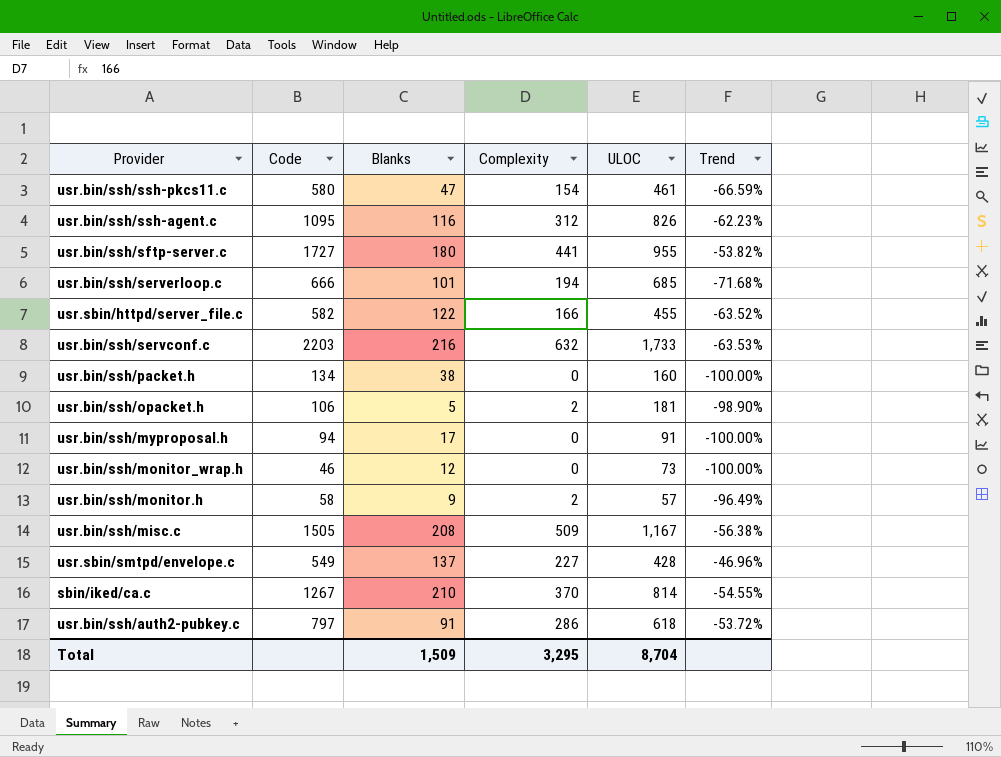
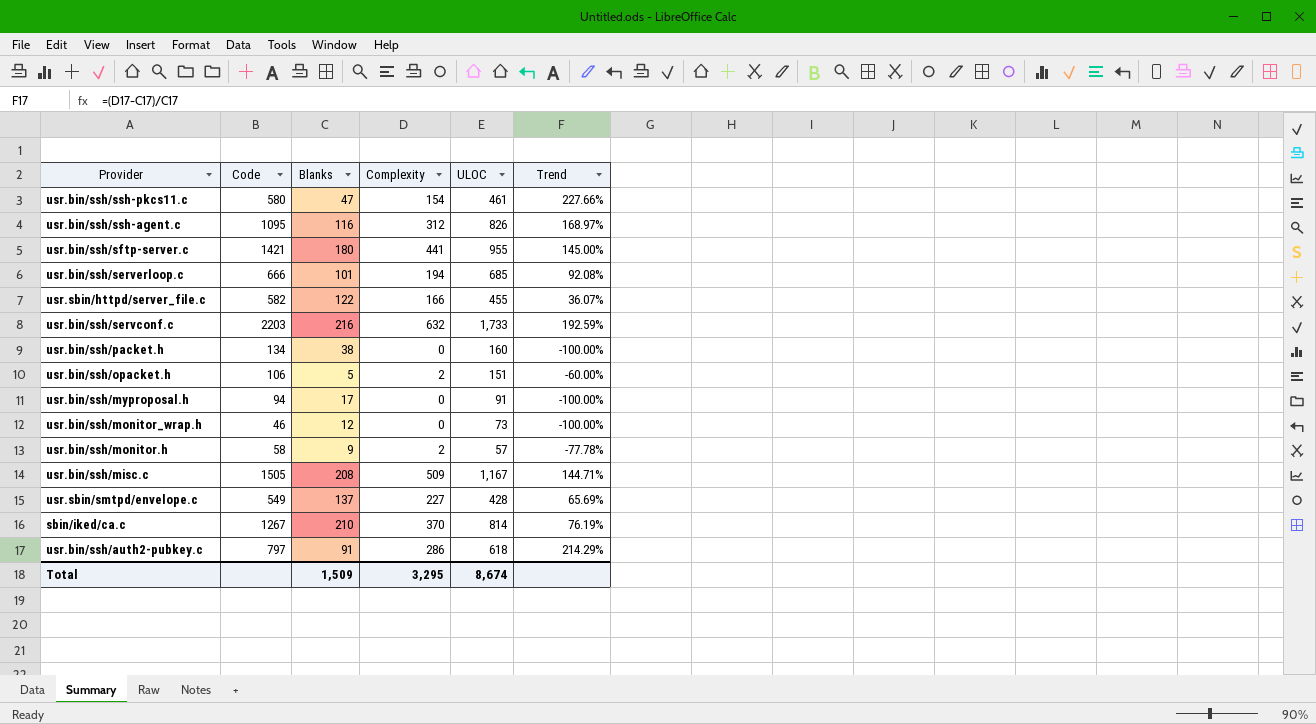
column Trend | formula: ([Complexity] - [ULOC]) / [ULOC] -> ([Complexity] - [Blanks]) / [Blanks]
usr.bin/ssh/sftp-server.c | Code: 1727 -> 1421
usr.bin/ssh/opacket.h | ULOC: 181 -> 151
Total | ULOC: 8,704 -> 8,674

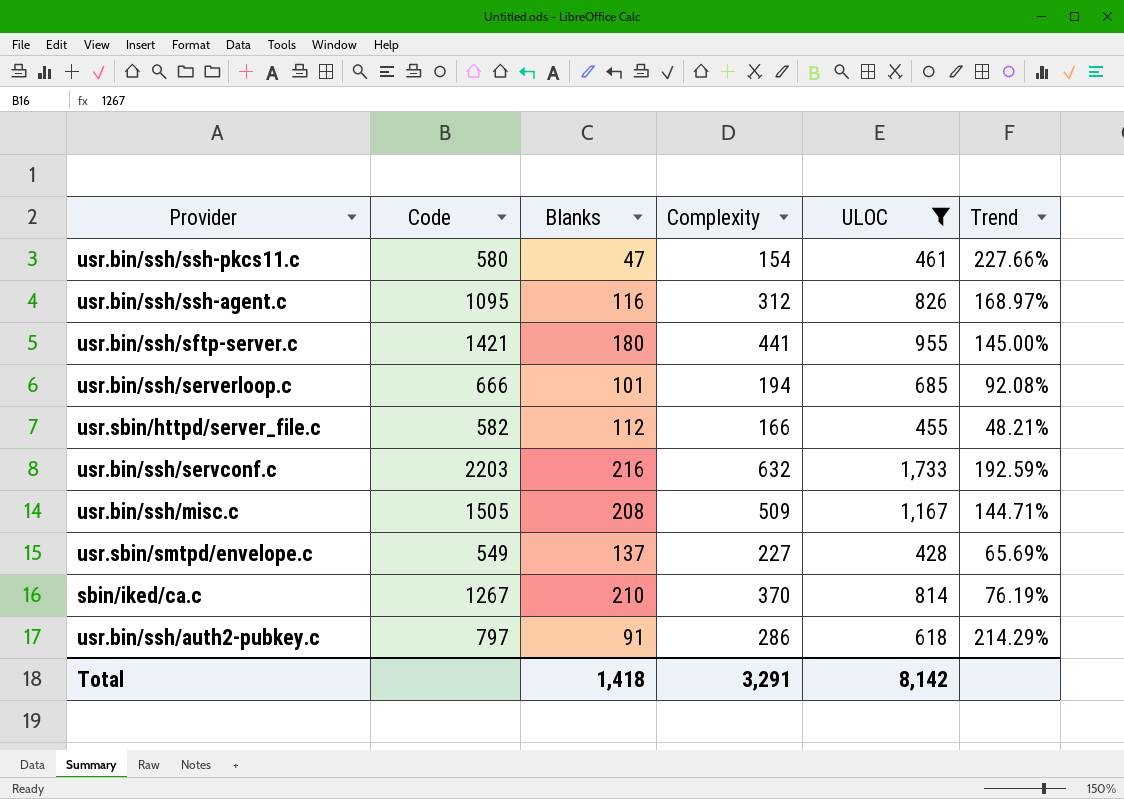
filter: none -> ULOC >= 428
usr.sbin/httpd/server_file.c | Blanks: 122 -> 112
usr.sbin/httpd/server_file.c | Trend: 36.07% -> 48.21%
Total | Blanks: 1,509 -> 1,418
Total | Complexity: 3,295 -> 3,291
Total | ULOC: 8,674 -> 8,142

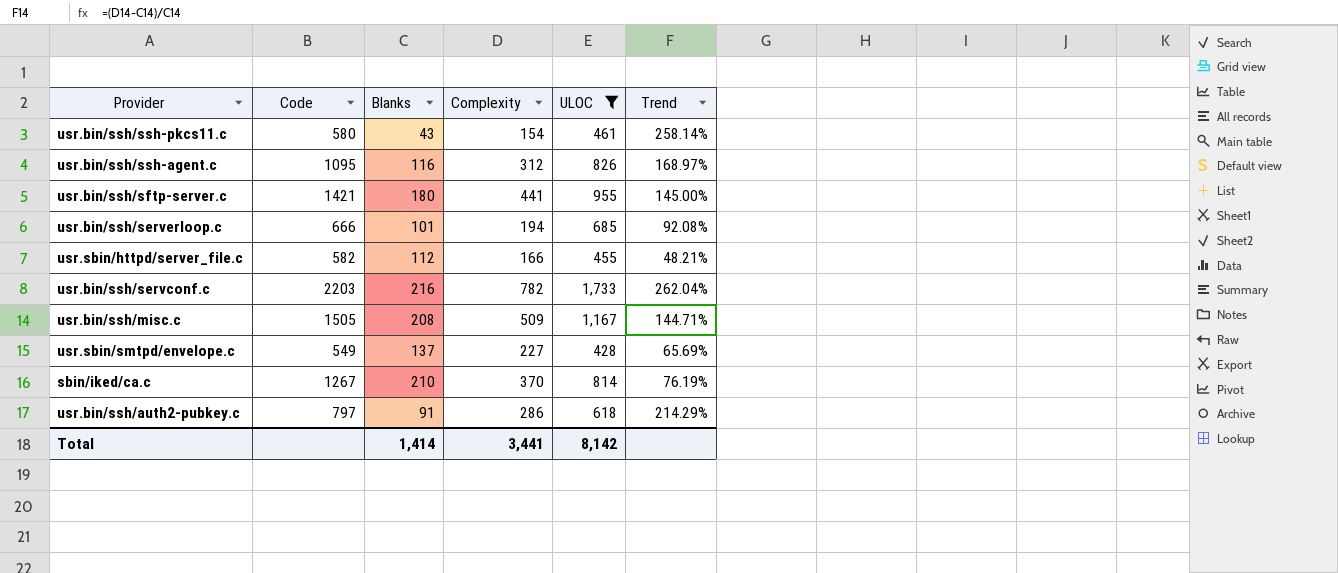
usr.bin/ssh/ssh-pkcs11.c | Blanks: 47 -> 43
usr.bin/ssh/ssh-pkcs11.c | Trend: 227.66% -> 258.14%
usr.bin/ssh/servconf.c | Complexity: 632 -> 782
usr.bin/ssh/servconf.c | Trend: 192.59% -> 262.04%
Total | Blanks: 1,418 -> 1,414
Total | Complexity: 3,291 -> 3,441

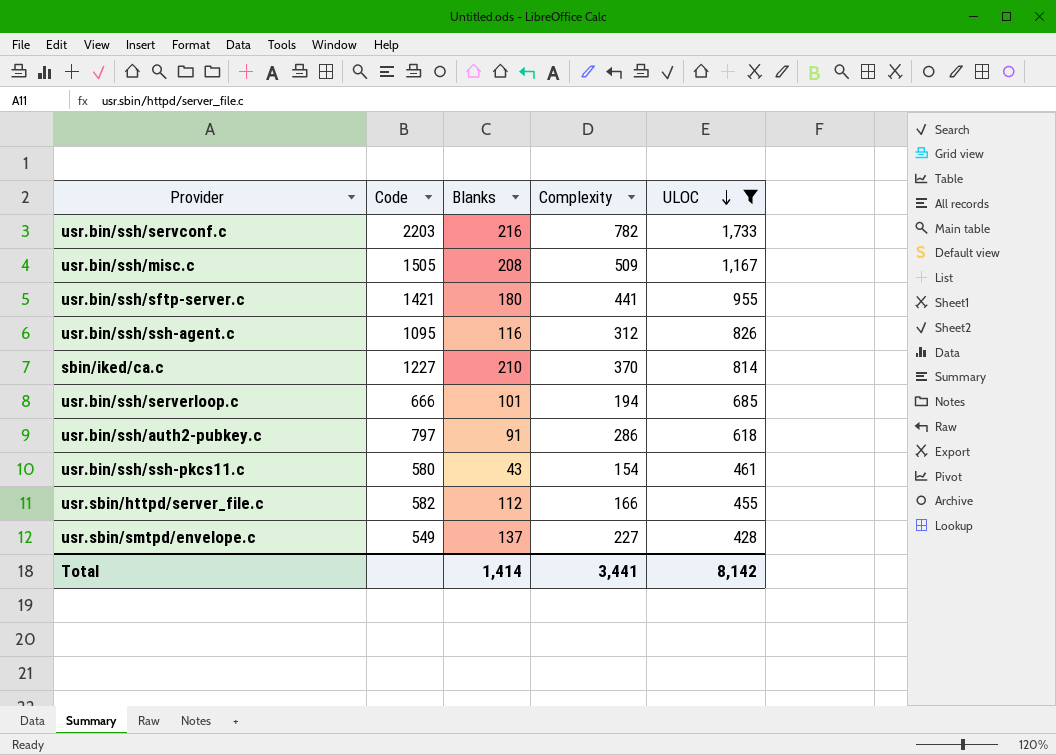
row order: none -> ULOC descending
column Trend | formula: ([Complexity] - [Blanks]) / [Blanks] -> none
sbin/iked/ca.c | Code: 1267 -> 1227

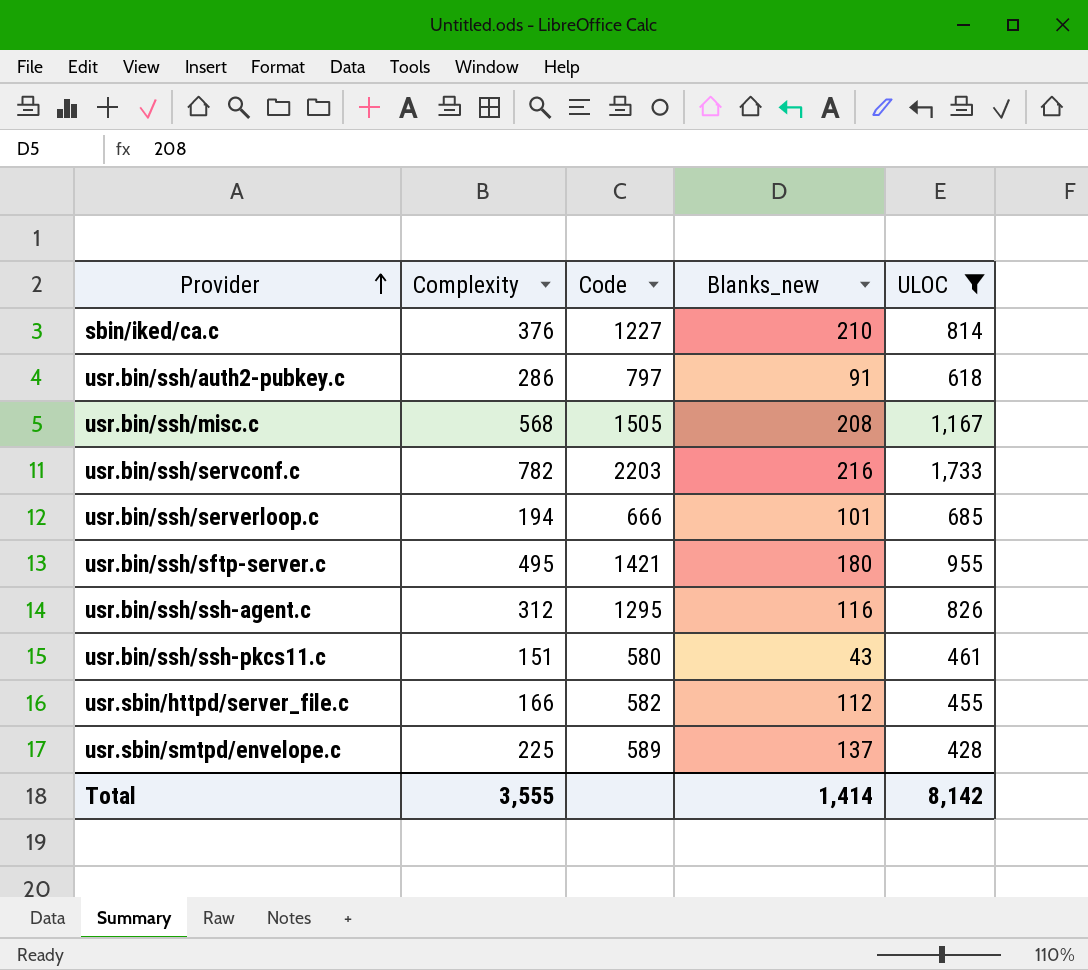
row order: ULOC descending -> Provider ascending
column Complexity | position: 4 -> 2
column name: Blanks -> Blanks_new
sbin/iked/ca.c | Complexity: 370 -> 376
usr.bin/ssh/misc.c | Complexity: 509 -> 568
usr.bin/ssh/sftp-server.c | Complexity: 441 -> 495
usr.bin/ssh/ssh-agent.c | Code: 1095 -> 1295
usr.bin/ssh/ssh-pkcs11.c | Complexity: 154 -> 151
usr.sbin/smtpd/envelope.c | Complexity: 227 -> 225
usr.sbin/smtpd/envelope.c | Code: 549 -> 589
Total | Complexity: 3,441 -> 3,555

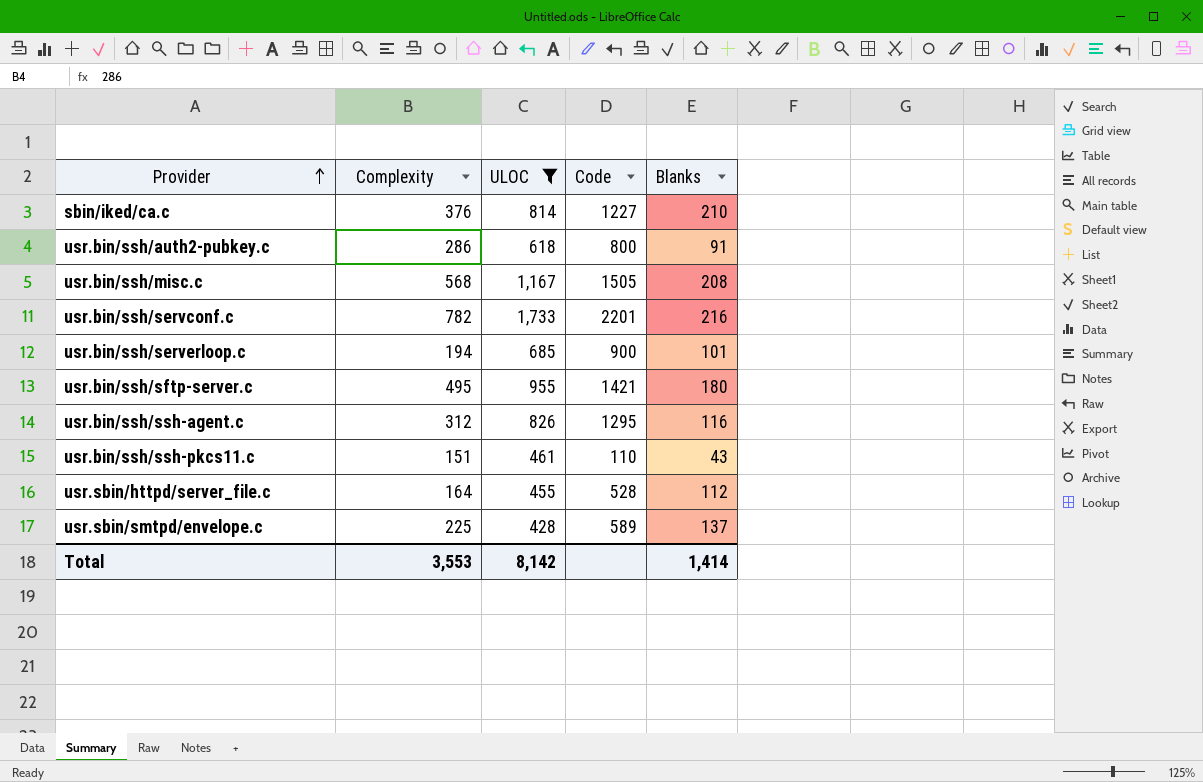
column ULOC | position: 5 -> 3
column name: Blanks_new -> Blanks
usr.bin/ssh/auth2-pubkey.c | Code: 797 -> 800
usr.bin/ssh/servconf.c | Code: 2203 -> 2201
usr.bin/ssh/serverloop.c | Code: 666 -> 900
usr.bin/ssh/ssh-pkcs11.c | Code: 580 -> 110
usr.sbin/httpd/server_file.c | Complexity: 166 -> 164
usr.sbin/httpd/server_file.c | Code: 582 -> 528
Total | Complexity: 3,555 -> 3,553

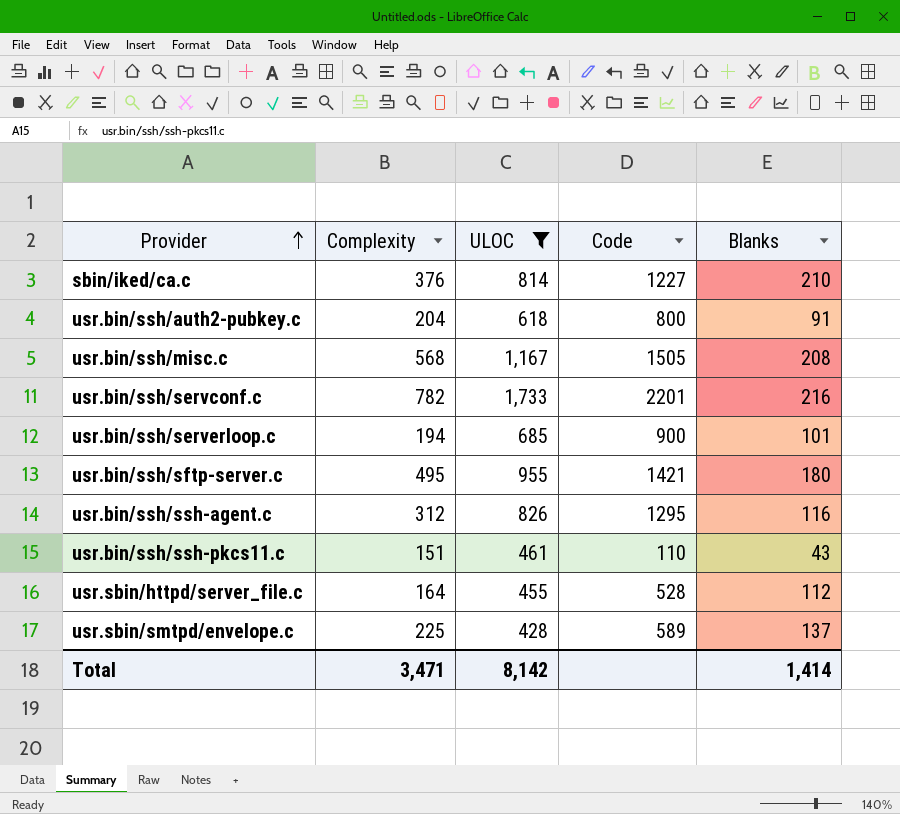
usr.bin/ssh/auth2-pubkey.c | Complexity: 286 -> 204
Total | Complexity: 3,553 -> 3,471

